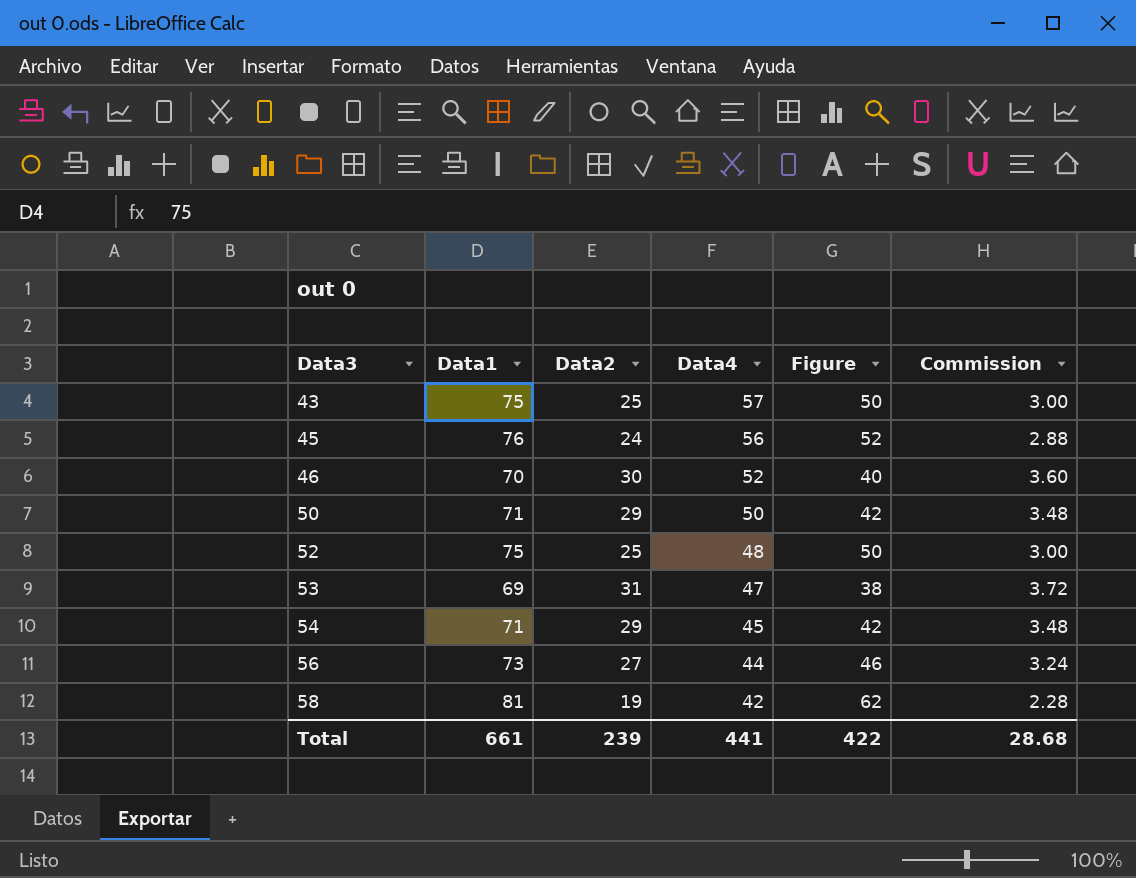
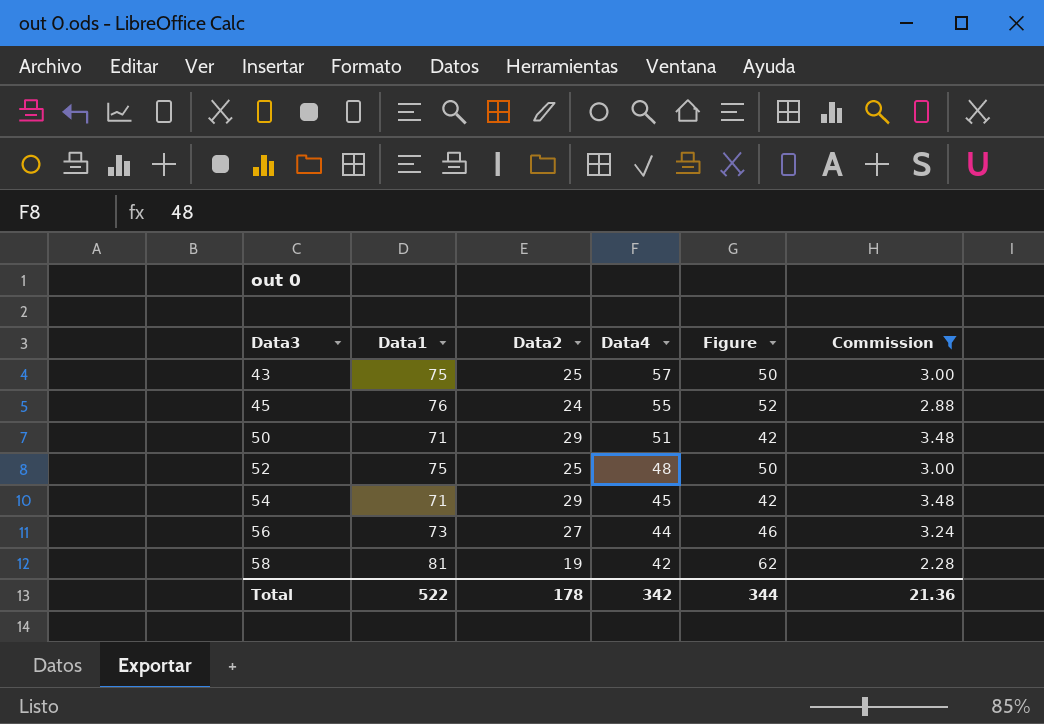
filter: none -> Commission <= 3.48
45 | Data4: 56 -> 55
50 | Data4: 50 -> 51
Total | Data1: 661 -> 522
Total | Data2: 239 -> 178
Total | Data4: 441 -> 342
Total | Figure: 422 -> 344
Total | Commission: 28.68 -> 21.36

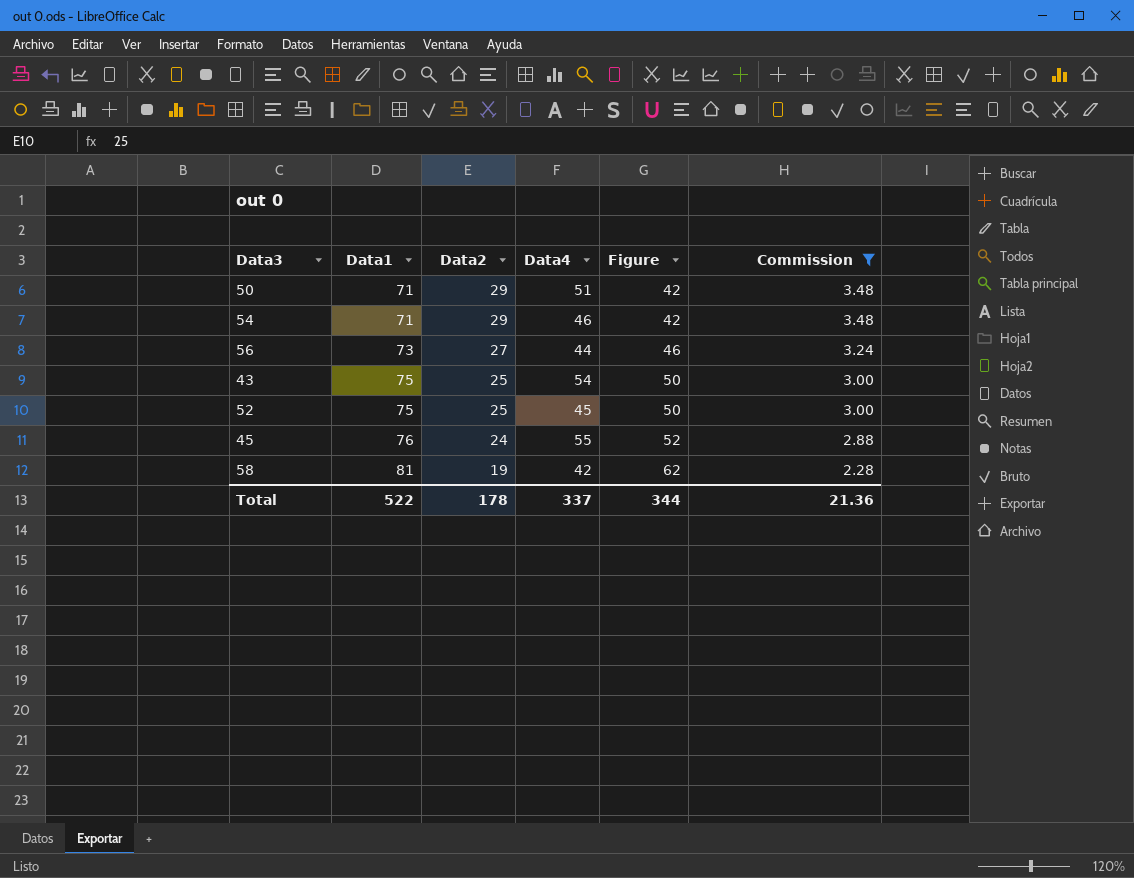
row order: Data3 ascending -> Data1 ascending
54 | Data4: 45 -> 46
43 | Data4: 57 -> 54
52 | Data4: 48 -> 45
Total | Data4: 342 -> 337

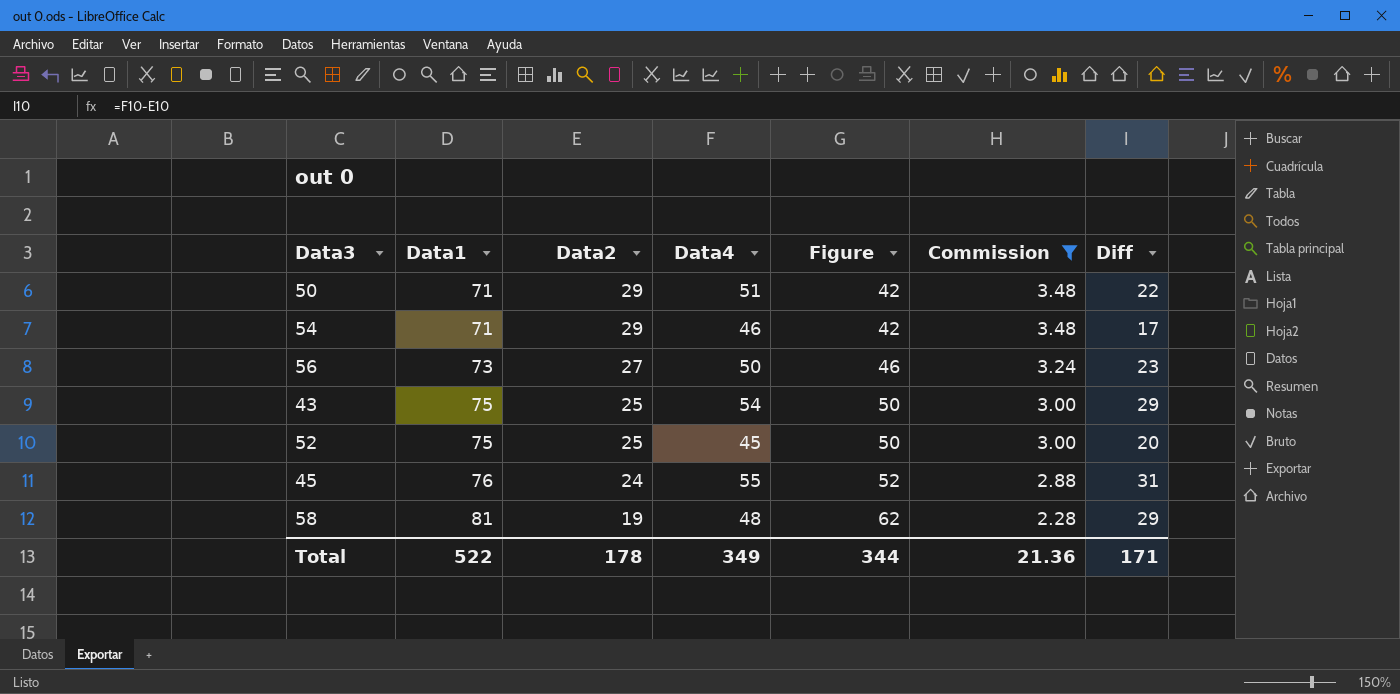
column Diff | formula: none -> [Data4] - [Data2]
56 | Data4: 44 -> 50
58 | Data4: 42 -> 48
Total | Data4: 337 -> 349

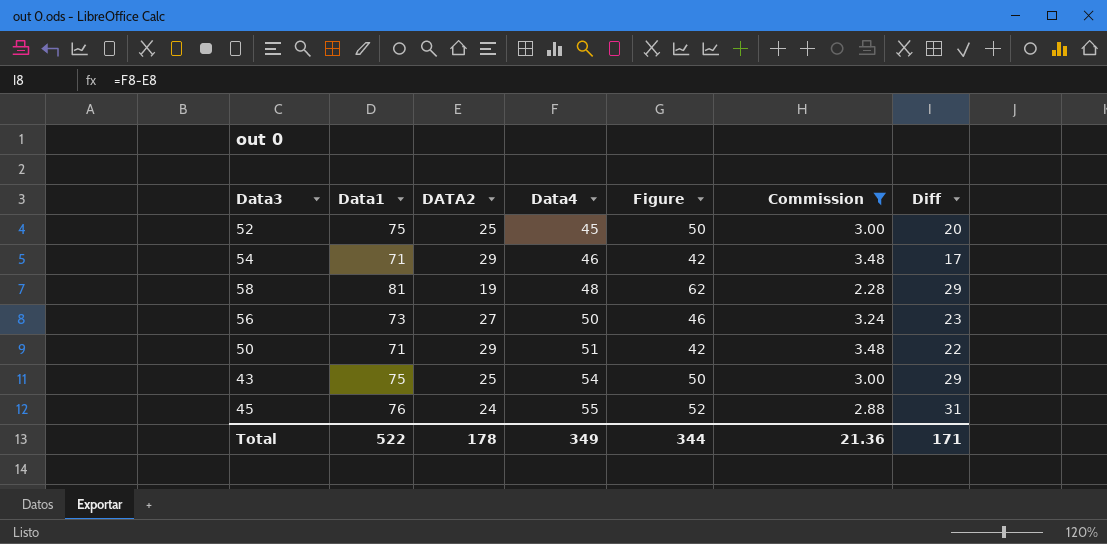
row order: Data1 ascending -> Data4 ascending
column name: Data2 -> DATA2

